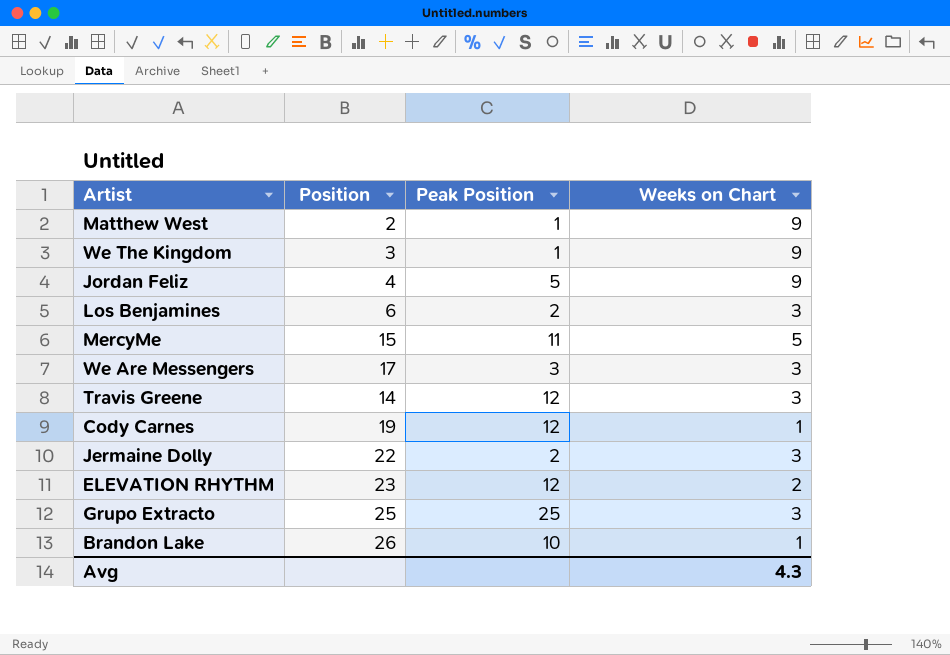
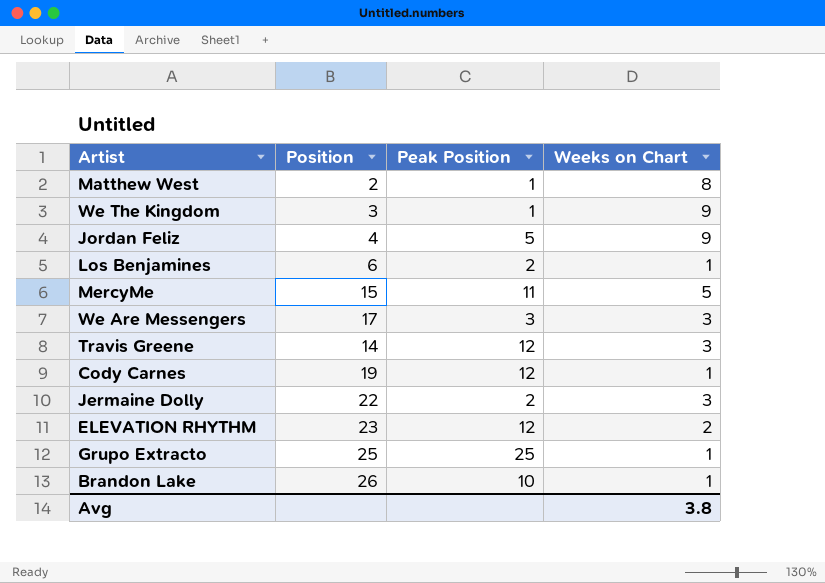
Matthew West | Weeks on Chart: 9 -> 8
Los Benjamines | Weeks on Chart: 3 -> 1
Grupo Extracto | Weeks on Chart: 3 -> 1
Avg | Weeks on Chart: 4.3 -> 3.8

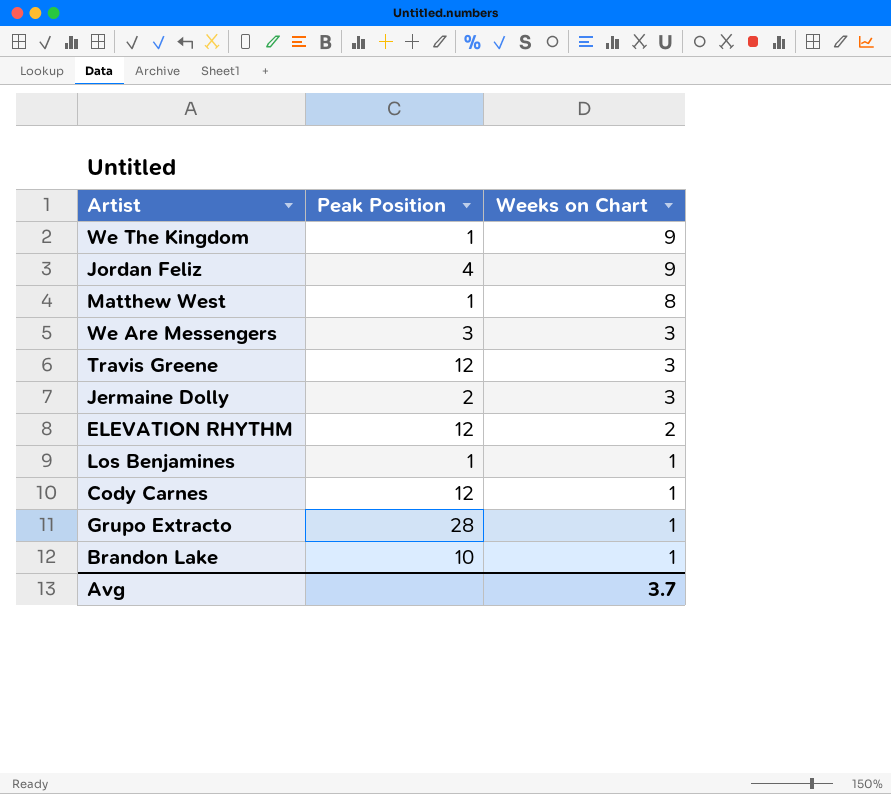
row order: none -> Weeks on Chart descending
column Position | position: 2 -> none
row MercyMe: 15 | 11 | 5 -> none
Jordan Feliz | Peak Position: 5 -> 4
Los Benjamines | Peak Position: 2 -> 1
Grupo Extracto | Peak Position: 25 -> 28
Avg | Weeks on Chart: 3.8 -> 3.7

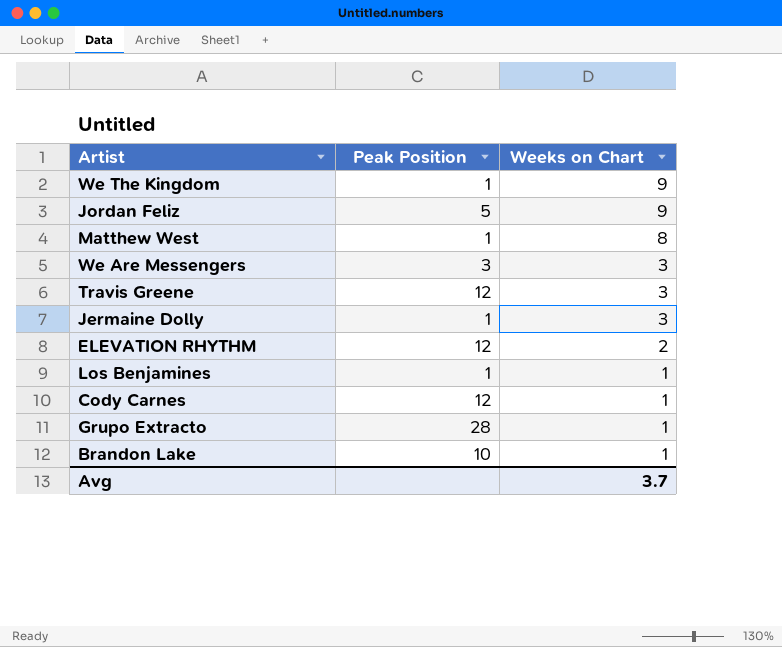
Jordan Feliz | Peak Position: 4 -> 5
Jermaine Dolly | Peak Position: 2 -> 1

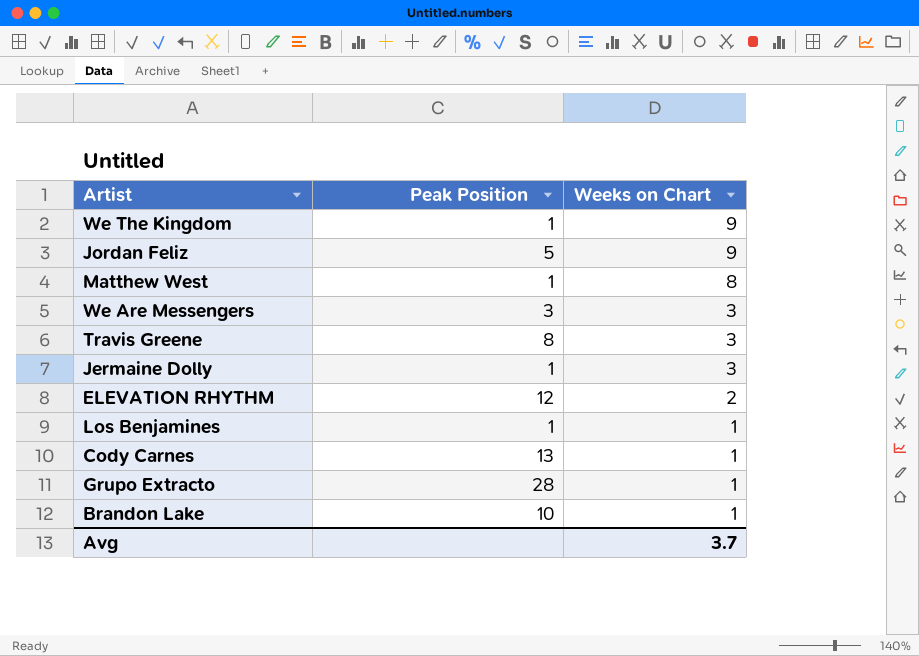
Travis Greene | Peak Position: 12 -> 8
Cody Carnes | Peak Position: 12 -> 13

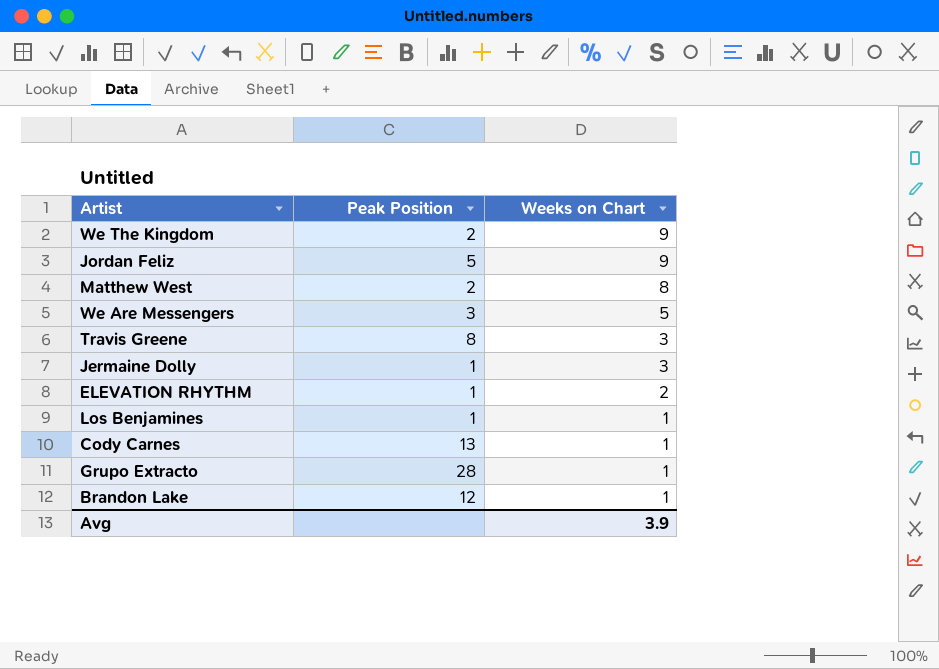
We The Kingdom | Peak Position: 1 -> 2
Matthew West | Peak Position: 1 -> 2
We Are Messengers | Weeks on Chart: 3 -> 5
ELEVATION RHYTHM | Peak Position: 12 -> 1
Brandon Lake | Peak Position: 10 -> 12
Avg | Weeks on Chart: 3.7 -> 3.9

